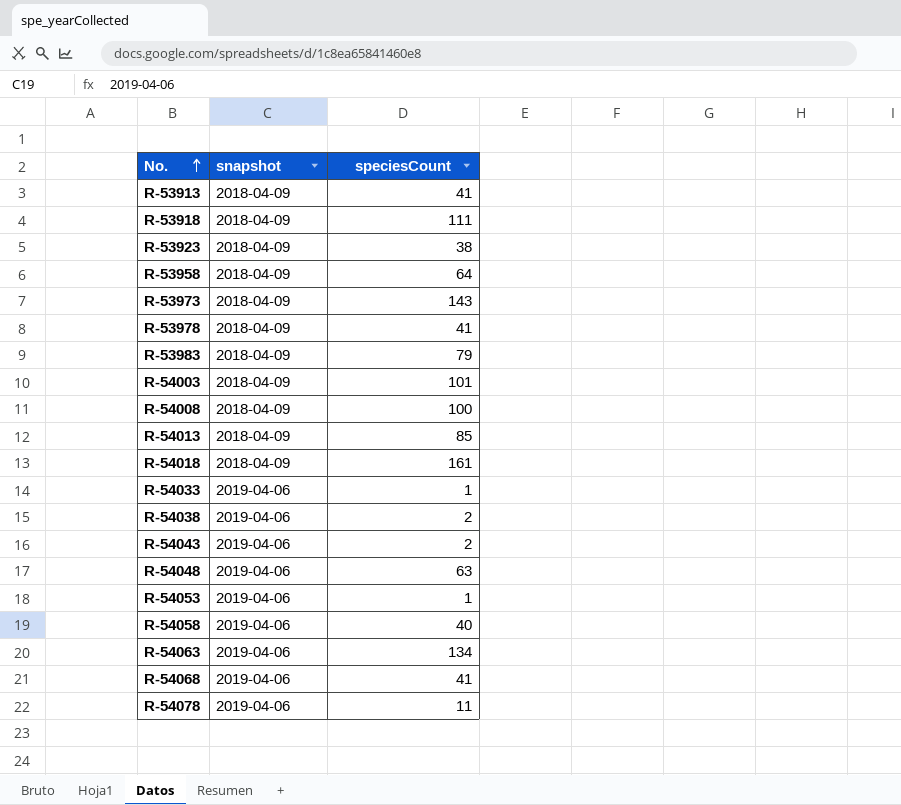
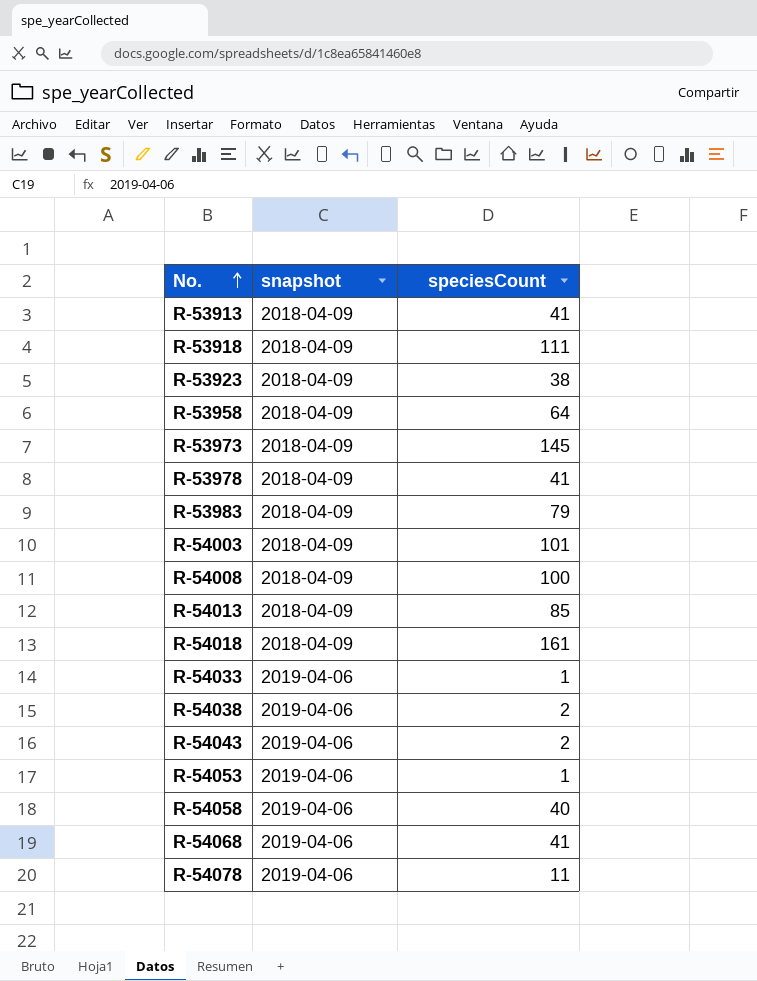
row R-54048: 2019-04-06 | 63 -> none
row R-54063: 2019-04-06 | 134 -> none
R-53973 | speciesCount: 143 -> 145

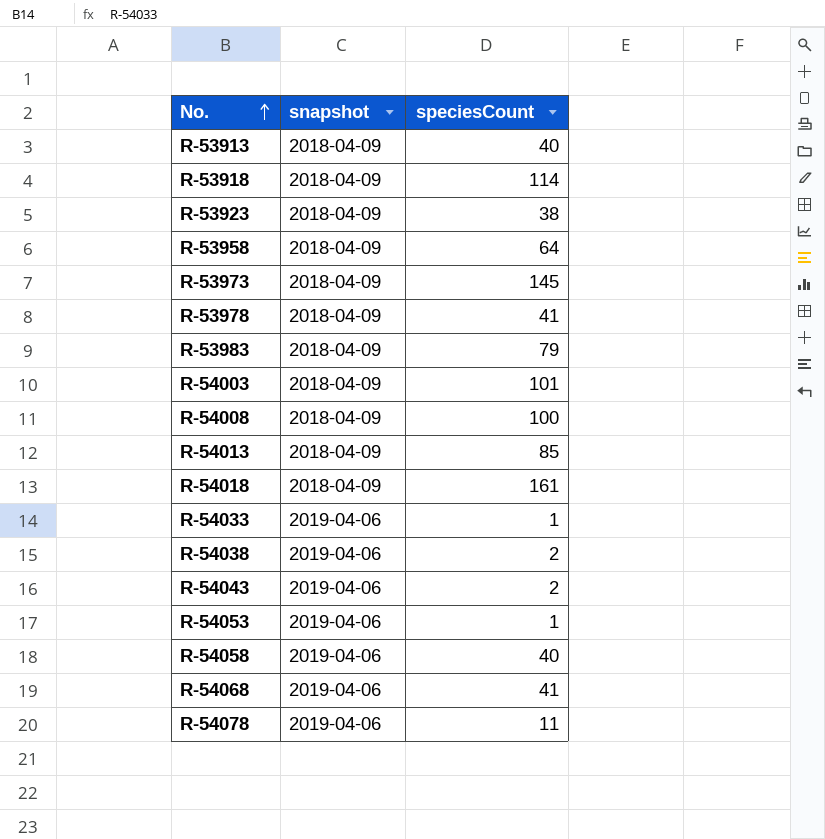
R-53913 | speciesCount: 41 -> 40
R-53918 | speciesCount: 111 -> 114

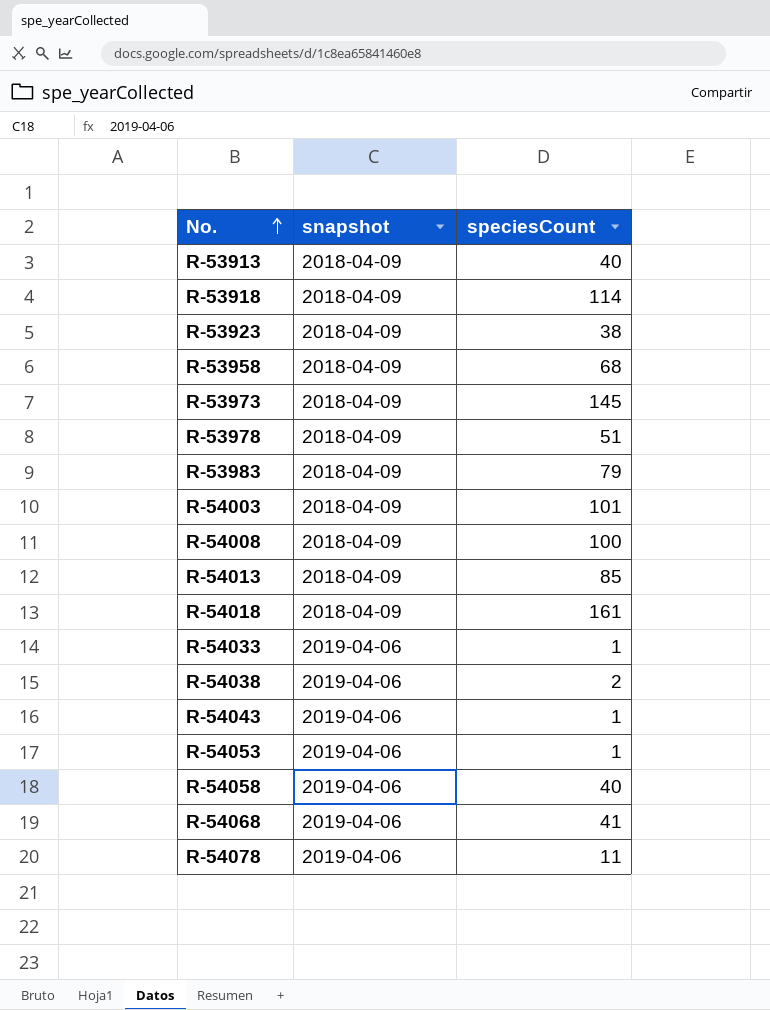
R-53958 | speciesCount: 64 -> 68
R-53978 | speciesCount: 41 -> 51
R-54043 | speciesCount: 2 -> 1

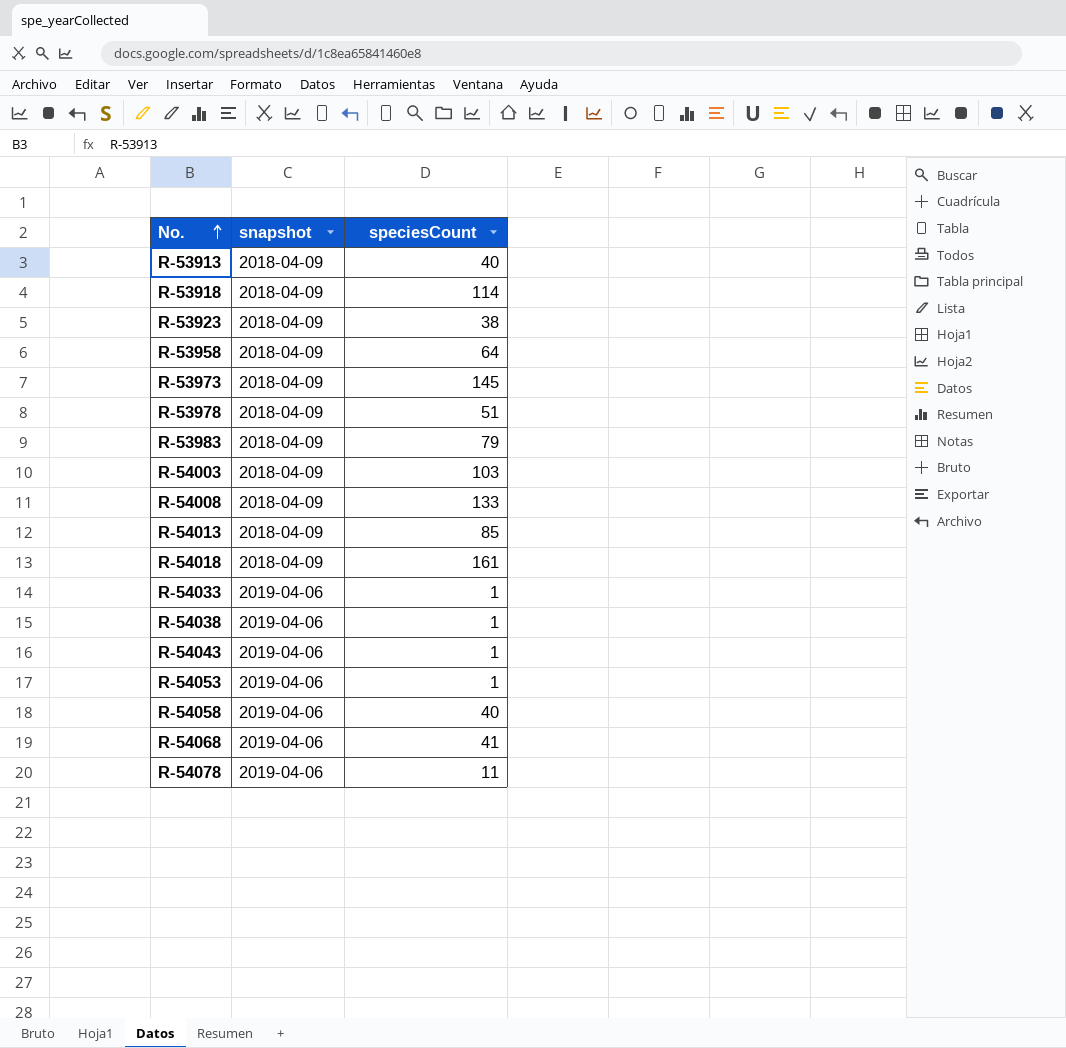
R-53958 | speciesCount: 68 -> 64
R-54003 | speciesCount: 101 -> 103
R-54008 | speciesCount: 100 -> 133
R-54038 | speciesCount: 2 -> 1

